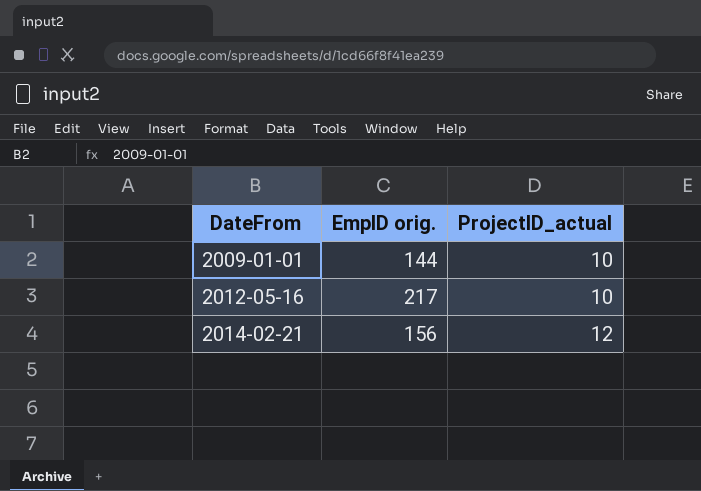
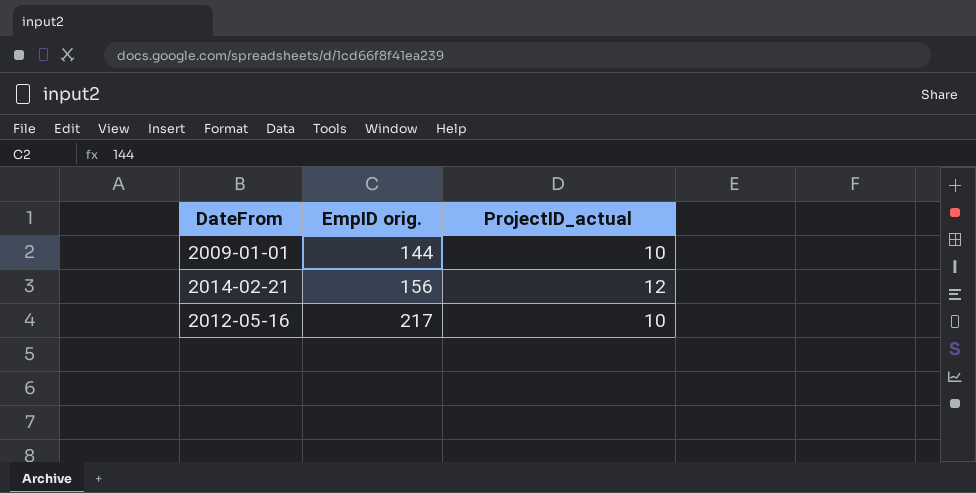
row order: DateFrom ascending -> EmpID orig. ascending

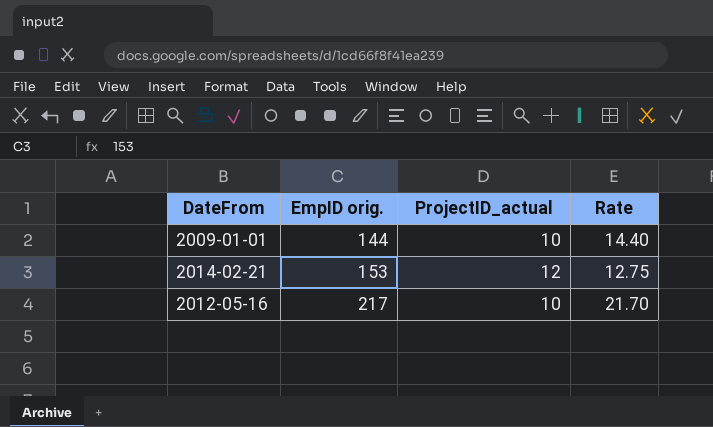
column Rate | formula: none -> [EmpID orig.] / [ProjectID_actual]
2014-02-21 | EmpID orig.: 156 -> 153

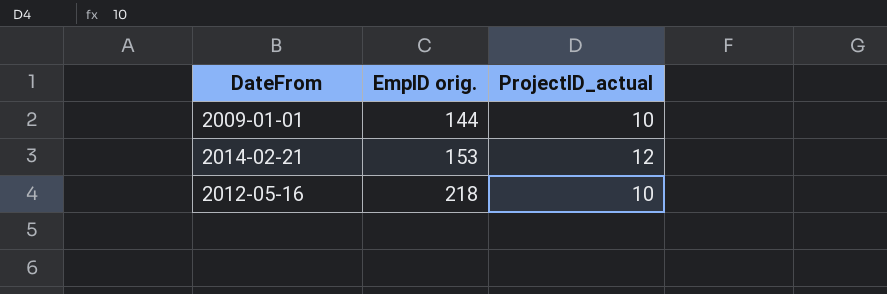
column Rate | formula: [EmpID orig.] / [ProjectID_actual] -> none
2012-05-16 | EmpID orig.: 217 -> 218

